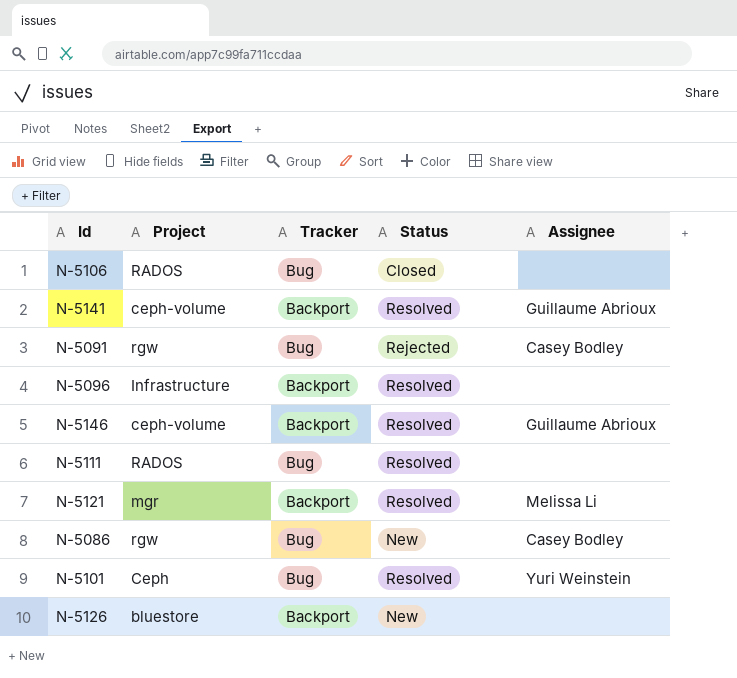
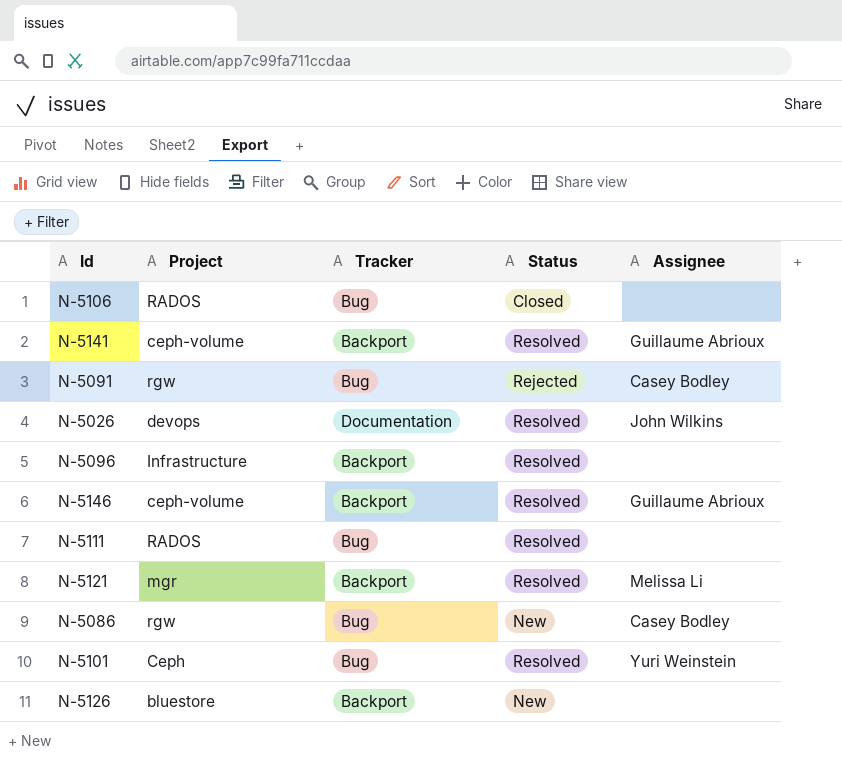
row N-5026: none -> devops | Documentation | Resolved | John Wilkins

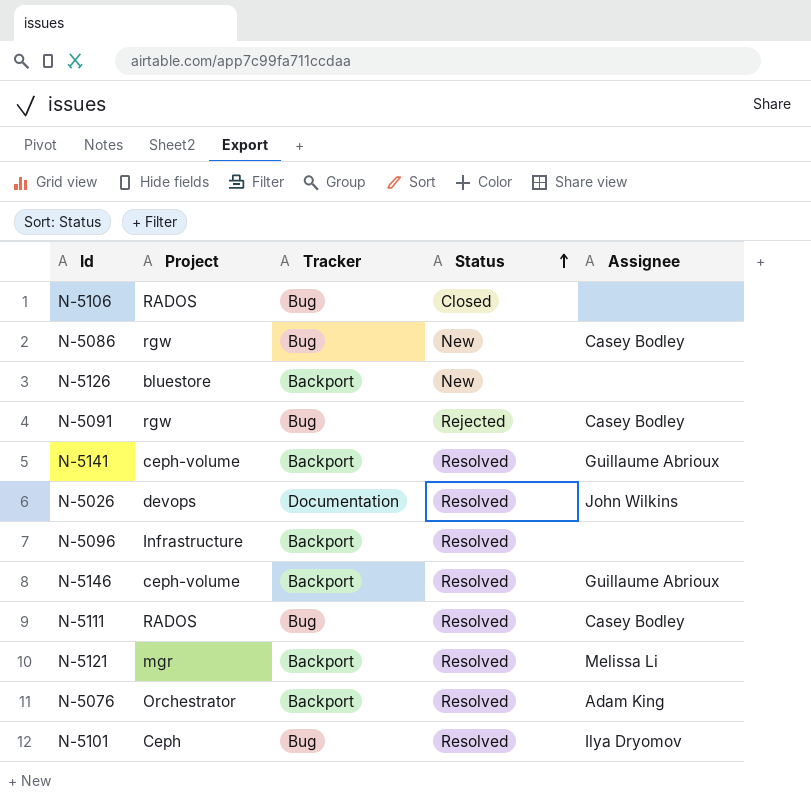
row order: none -> Status ascending
N-5111 | Assignee: none -> Casey Bodley
row N-5076: none -> Orchestrator | Backport | Resolved | Adam King
N-5101 | Assignee: Yuri Weinstein -> Ilya Dryomov

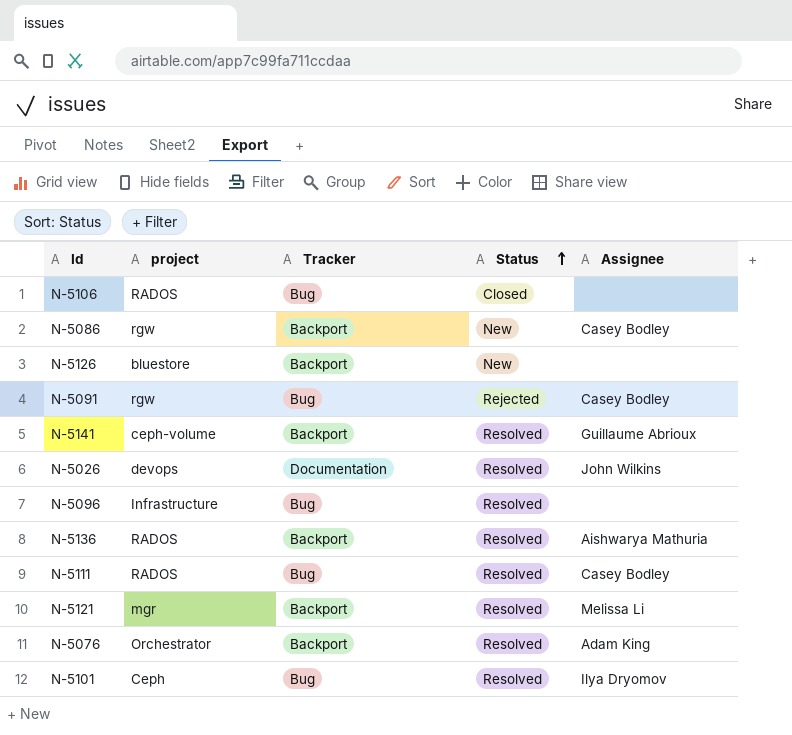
column name: Project -> project
row N-5146: ceph-volume | Backport | Resolved | Guillaume Abrioux -> none
N-5086 | Tracker: Bug -> Backport
N-5096 | Tracker: Backport -> Bug
row N-5136: none -> RADOS | Backport | Resolved | Aishwarya Mathuria

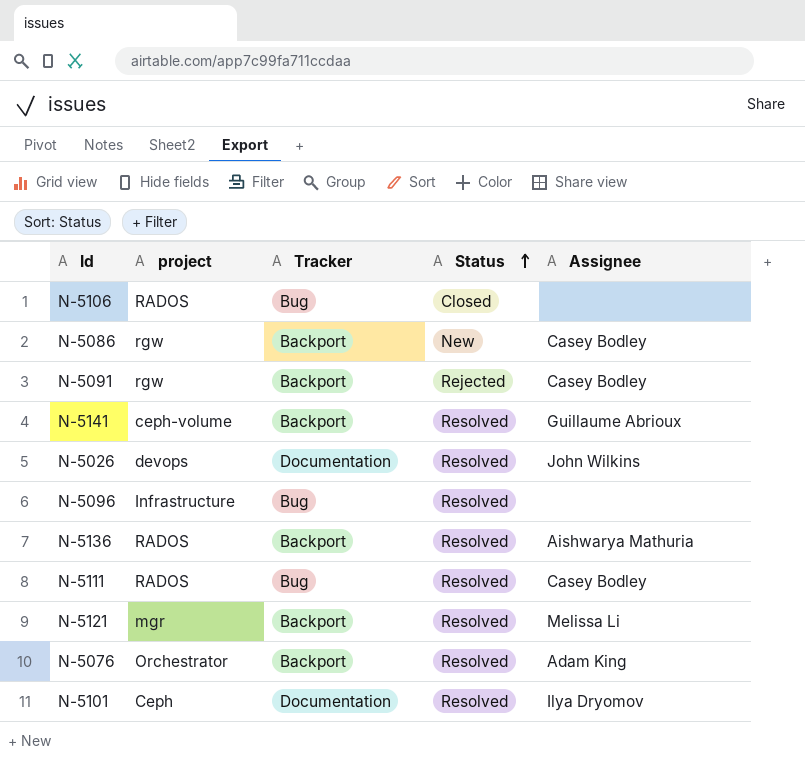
row N-5126: bluestore | Backport | New | none -> none
N-5091 | Tracker: Bug -> Backport
N-5101 | Tracker: Bug -> Documentation

